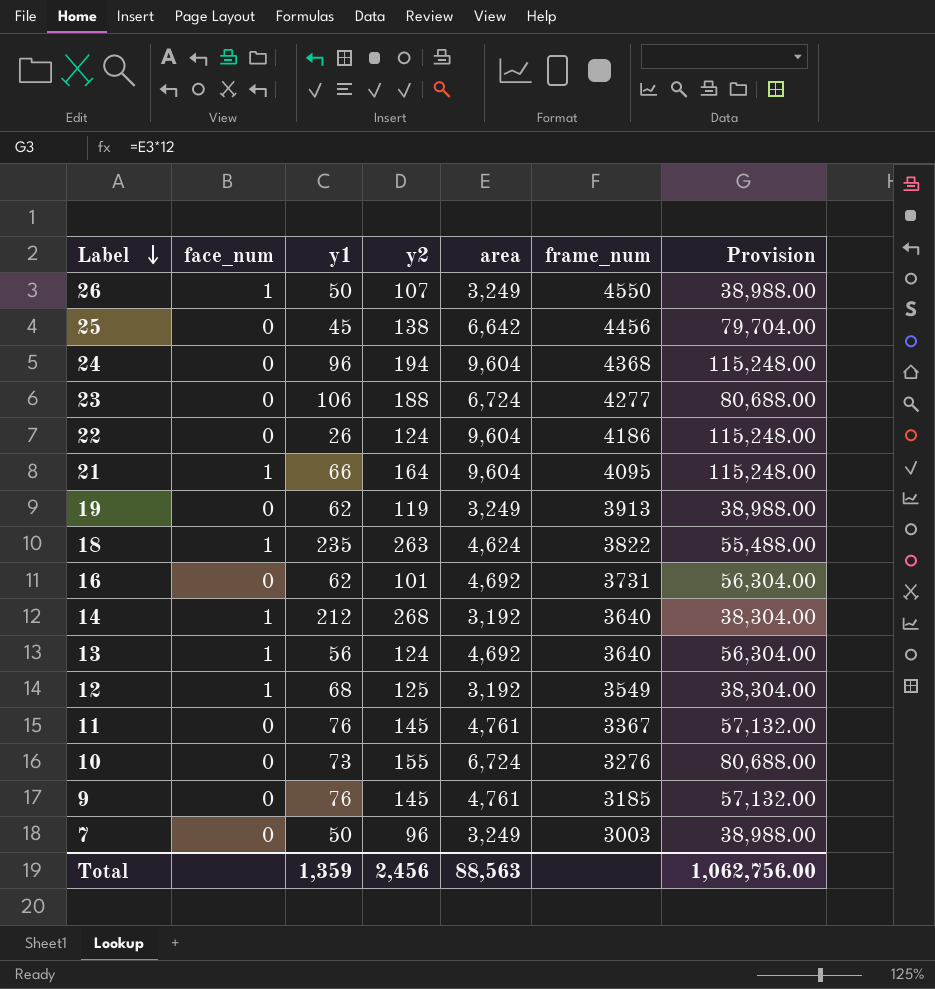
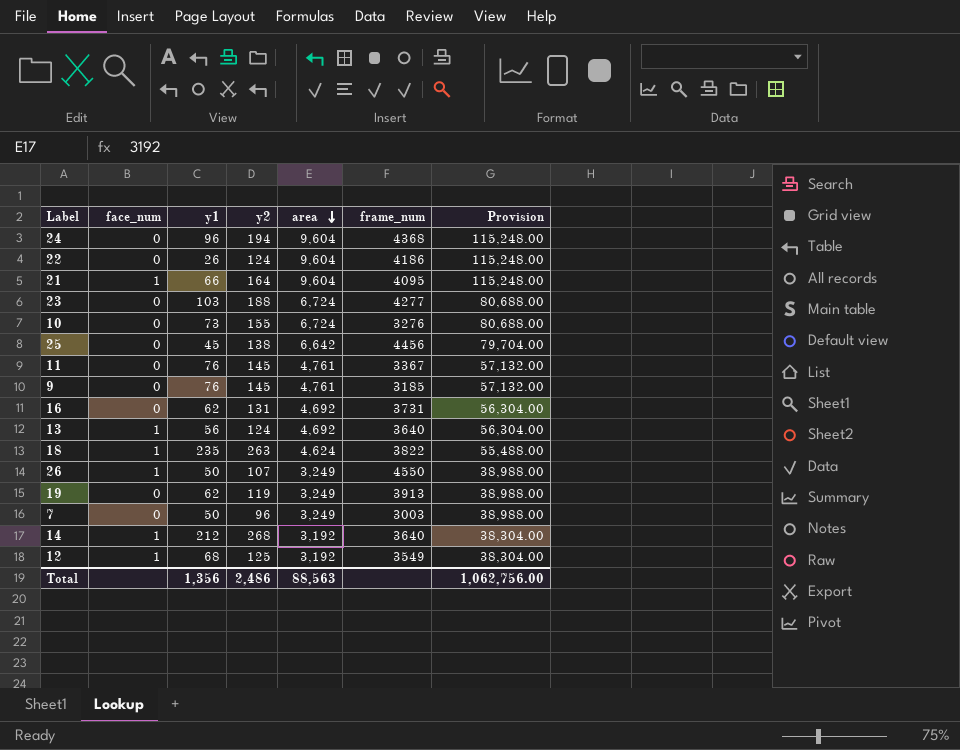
row order: Label descending -> area descending
23 | y1: 106 -> 103
16 | y2: 101 -> 131
Total | y1: 1,359 -> 1,356
Total | y2: 2,456 -> 2,486

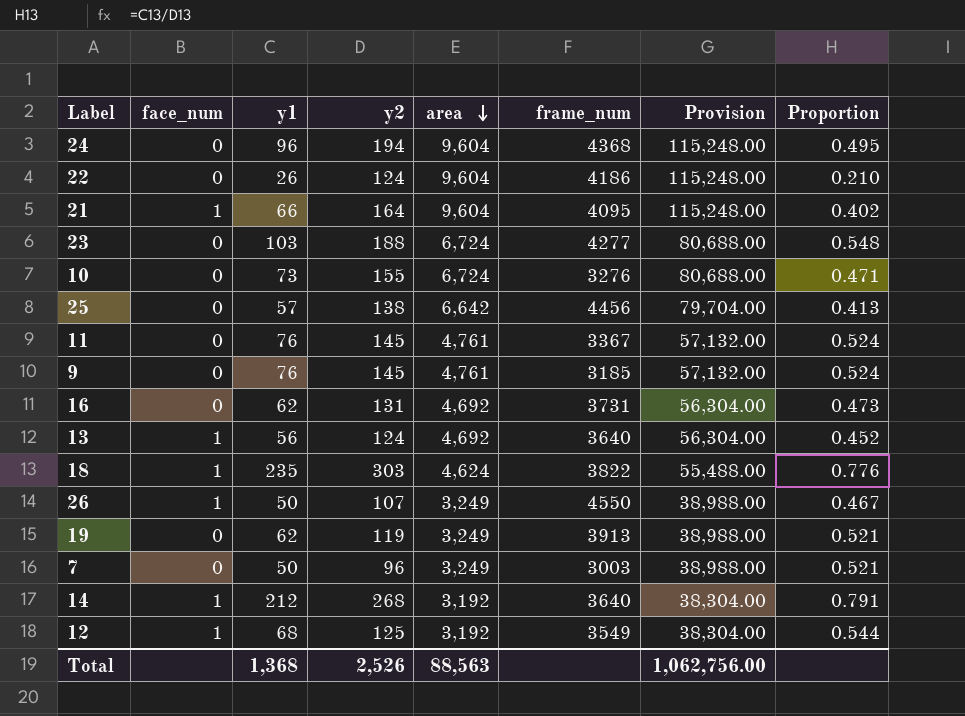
column Proportion | formula: none -> [y1] / [y2]
25 | y1: 45 -> 57
18 | y2: 263 -> 303
Total | y1: 1,356 -> 1,368
Total | y2: 2,486 -> 2,526

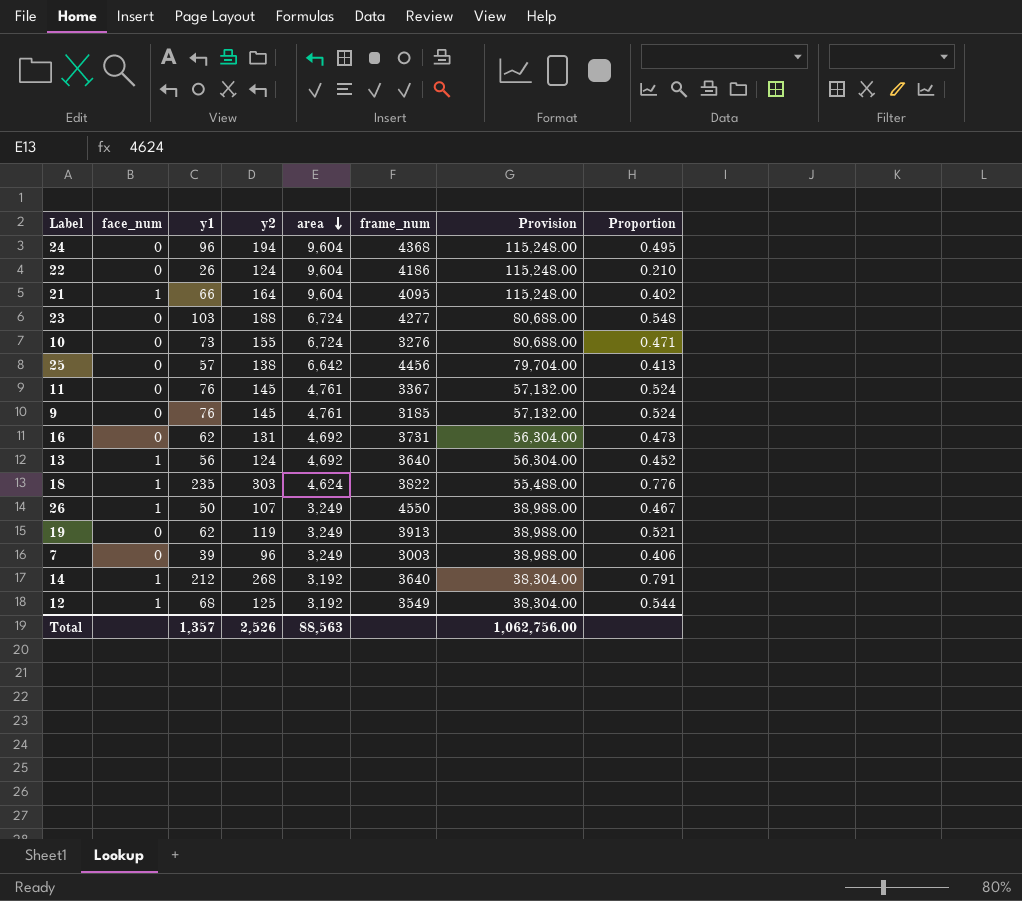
7 | y1: 50 -> 39
7 | Proportion: 0.521 -> 0.406
Total | y1: 1,368 -> 1,357

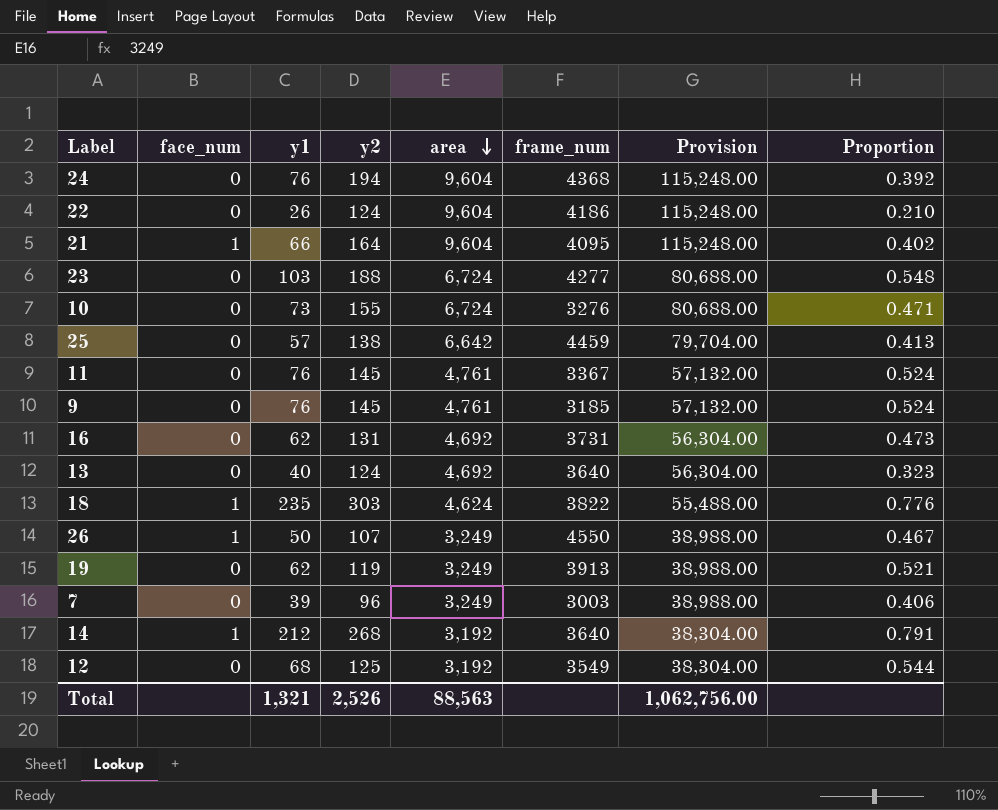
24 | y1: 96 -> 76
24 | Proportion: 0.495 -> 0.392
25 | frame_num: 4456 -> 4459
13 | face_num: 1 -> 0
13 | y1: 56 -> 40
13 | Proportion: 0.452 -> 0.323
12 | face_num: 1 -> 0
Total | y1: 1,357 -> 1,321

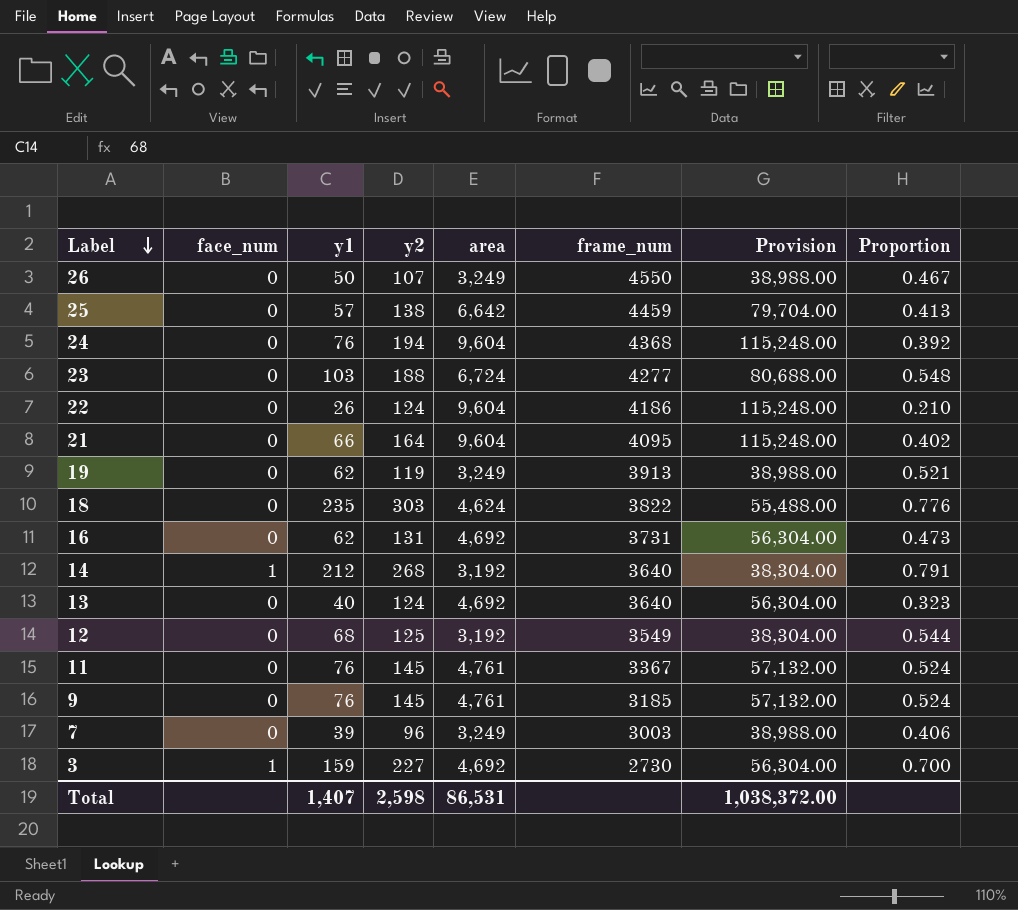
row order: area descending -> Label descending
row 10: 0 | 73 | 155 | 6,724 | 3276 | 80,688.00 | 0.471 -> none
26 | face_num: 1 -> 0
21 | face_num: 1 -> 0
18 | face_num: 1 -> 0
row 3: none -> 1 | 159 | 227 | 4,692 | 2730 | 56,304.00 | 0.700
Total | y1: 1,321 -> 1,407
Total | y2: 2,526 -> 2,598
Total | area: 88,563 -> 86,531
Total | Provision: 1,062,756.00 -> 1,038,372.00

